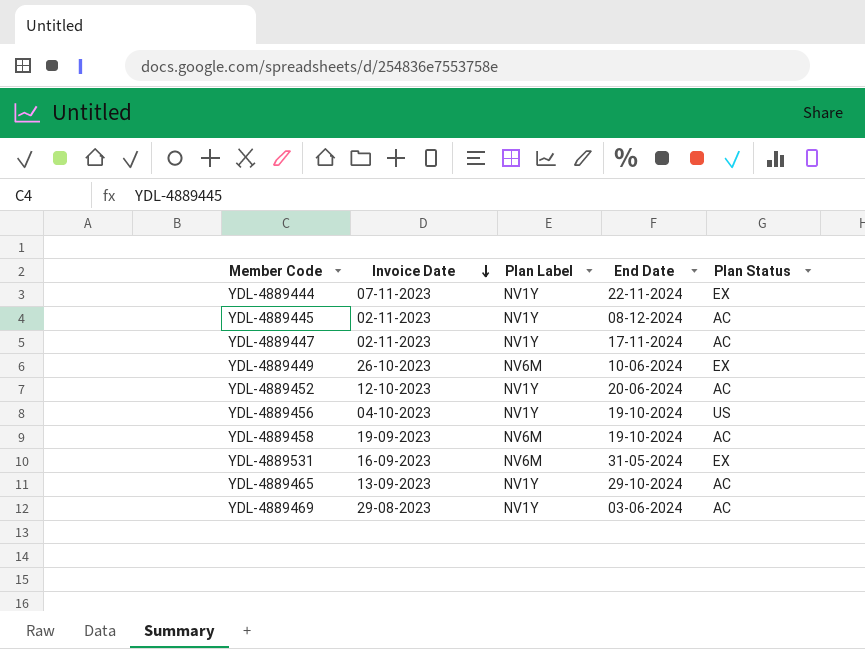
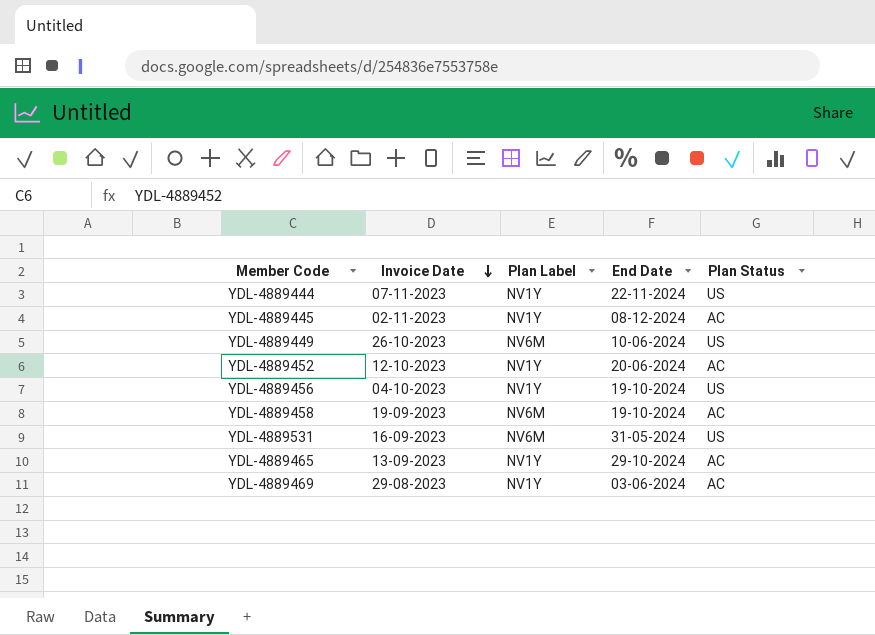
row YDL-4889447: 02-11-2023 | NV1Y | 17-11-2024 | AC -> none
YDL-4889444 | Plan Status: EX -> US
YDL-4889449 | Plan Status: EX -> US
YDL-4889531 | Plan Status: EX -> US

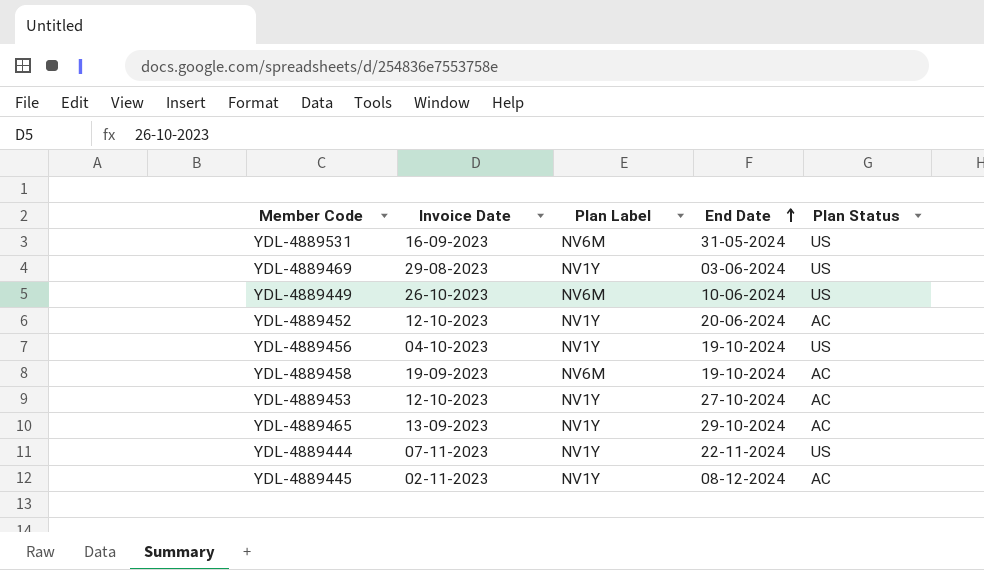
row order: Invoice Date descending -> End Date ascending
YDL-4889469 | Plan Status: AC -> US
row YDL-4889453: none -> 12-10-2023 | NV1Y | 27-10-2024 | AC

